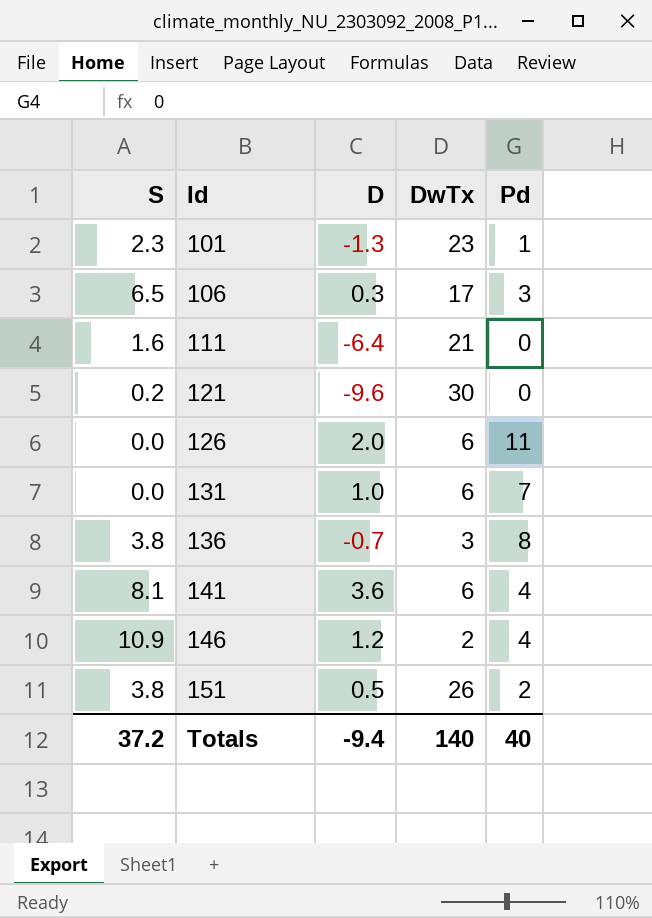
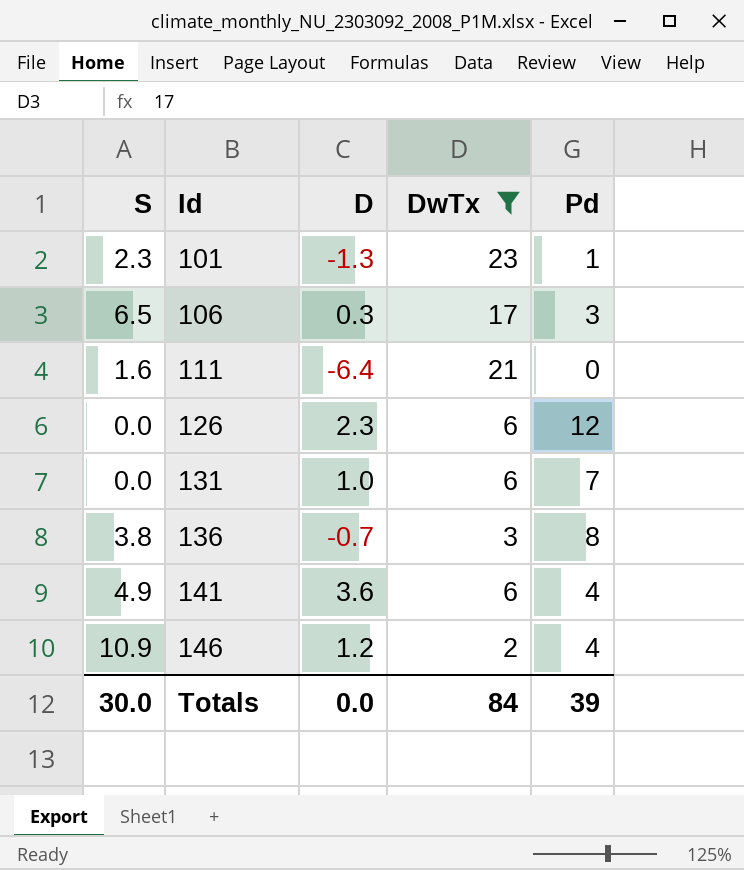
filter: none -> DwTx <= 23
126 | D: 2.0 -> 2.3
126 | Pd: 11 -> 12
141 | S: 8.1 -> 4.9
Totals | S: 37.2 -> 30.0
Totals | D: -9.4 -> 0.0
Totals | DwTx: 140 -> 84
Totals | Pd: 40 -> 39

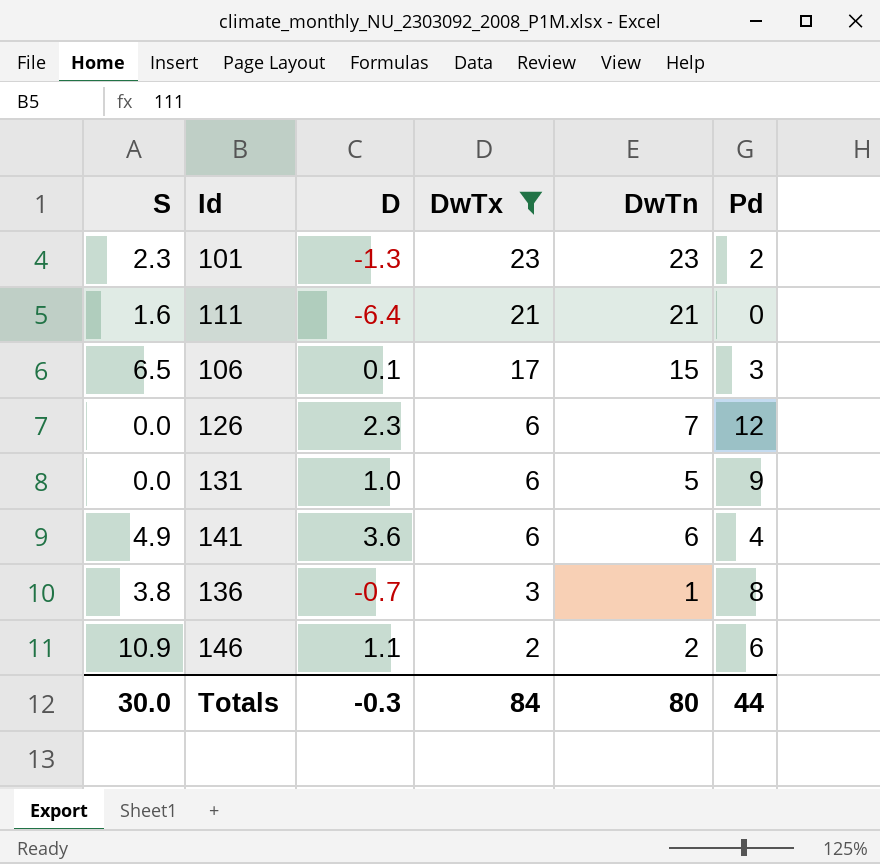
row order: Id ascending -> DwTx descending
column DwTn | position: none -> 5
101 | Pd: 1 -> 2
106 | D: 0.3 -> 0.1
131 | Pd: 7 -> 9
146 | D: 1.2 -> 1.1
146 | Pd: 4 -> 6
Totals | D: 0.0 -> -0.3
Totals | Pd: 39 -> 44

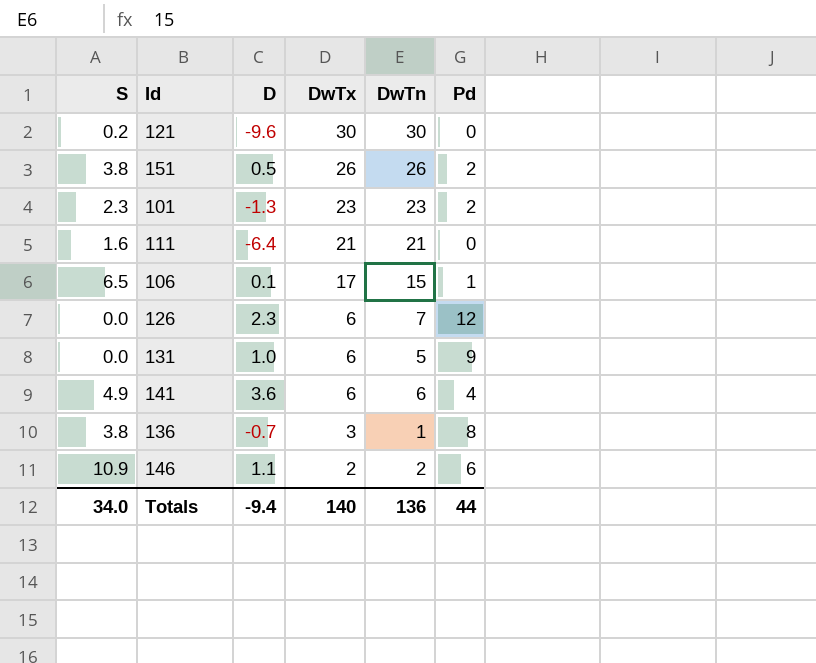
filter: DwTx <= 23 -> none
106 | Pd: 3 -> 1
Totals | S: 30.0 -> 34.0
Totals | D: -0.3 -> -9.4
Totals | DwTx: 84 -> 140
Totals | DwTn: 80 -> 136

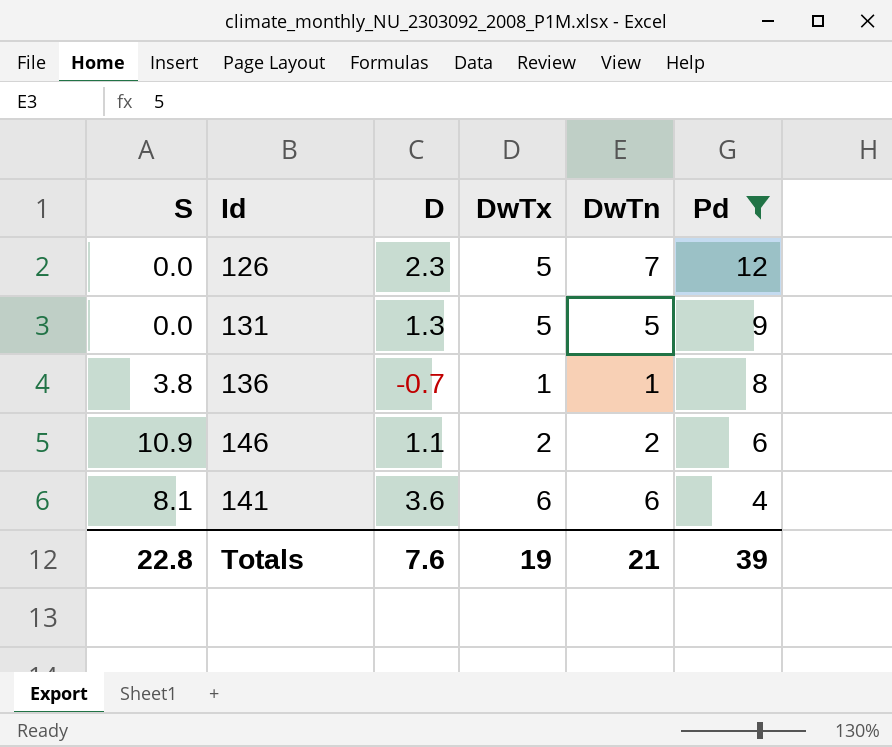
filter: none -> Pd >= 4
row order: DwTx descending -> Pd descending
126 | DwTx: 6 -> 5
131 | D: 1.0 -> 1.3
131 | DwTx: 6 -> 5
136 | DwTx: 3 -> 1
141 | S: 4.9 -> 8.1
Totals | S: 34.0 -> 22.8
Totals | D: -9.4 -> 7.6
Totals | DwTx: 140 -> 19
Totals | DwTn: 136 -> 21
Totals | Pd: 44 -> 39

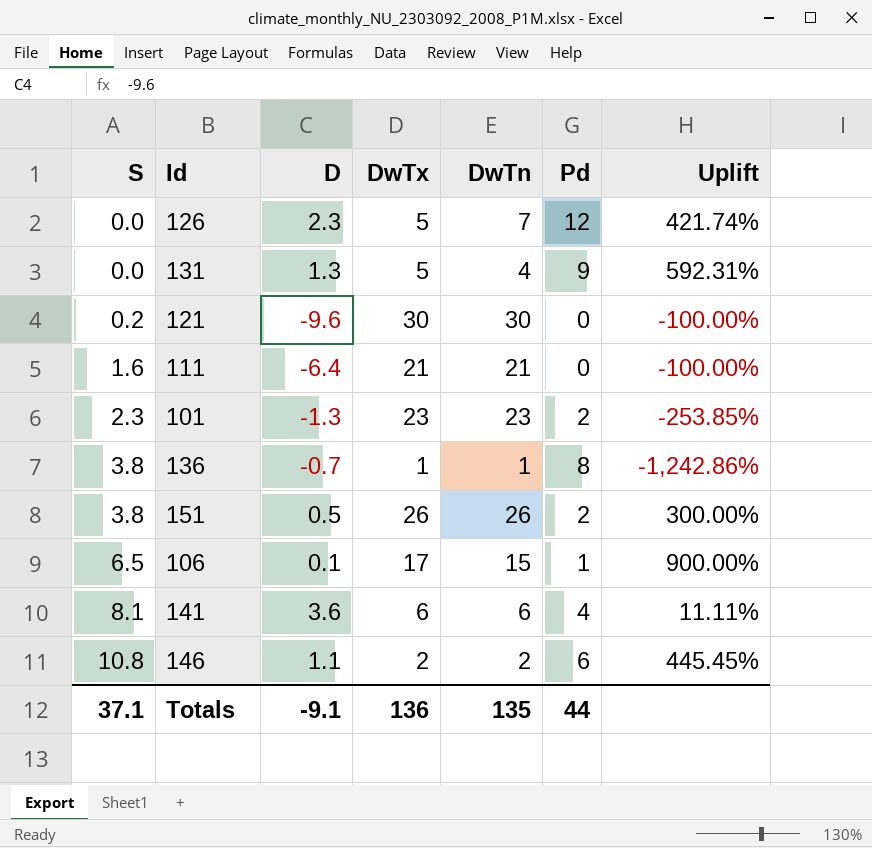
filter: Pd >= 4 -> none
row order: Pd descending -> S ascending
column Uplift | formula: none -> ([Pd] - [D]) / [D]
131 | DwTn: 5 -> 4
146 | S: 10.9 -> 10.8
Totals | S: 22.8 -> 37.1
Totals | D: 7.6 -> -9.1
Totals | DwTx: 19 -> 136
Totals | DwTn: 21 -> 135
Totals | Pd: 39 -> 44

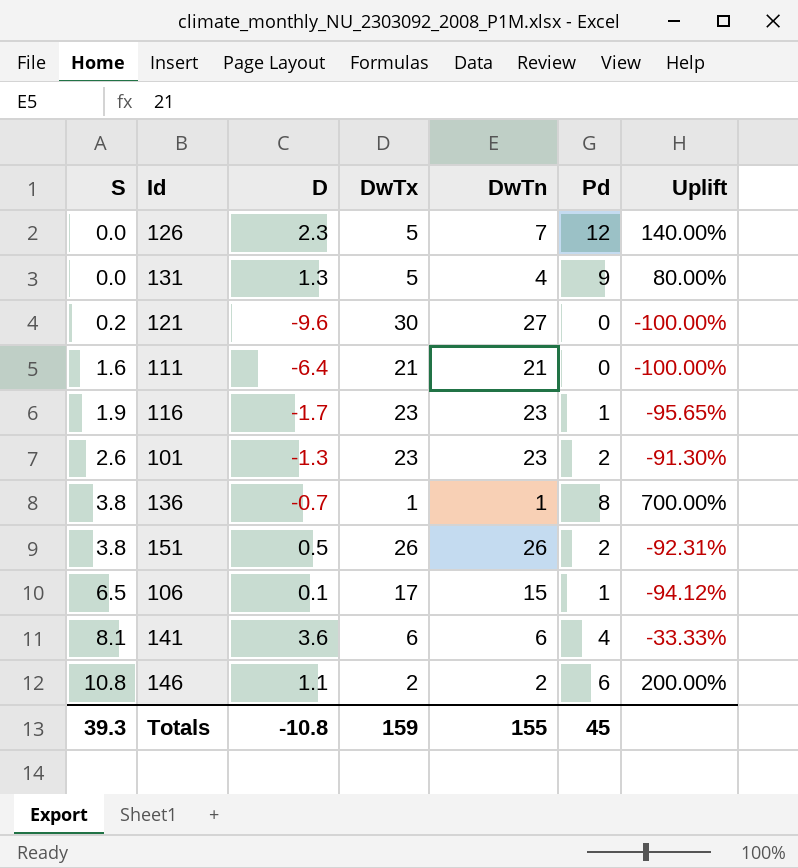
column Uplift | formula: ([Pd] - [D]) / [D] -> ([Pd] - [DwTx]) / [DwTx]
121 | DwTn: 30 -> 27
row 116: none -> 1.9 | -1.7 | 23 | 23 | 1 | -95.65%
101 | S: 2.3 -> 2.6
Totals | S: 37.1 -> 39.3
Totals | D: -9.1 -> -10.8
Totals | DwTx: 136 -> 159
Totals | DwTn: 135 -> 155
Totals | Pd: 44 -> 45

